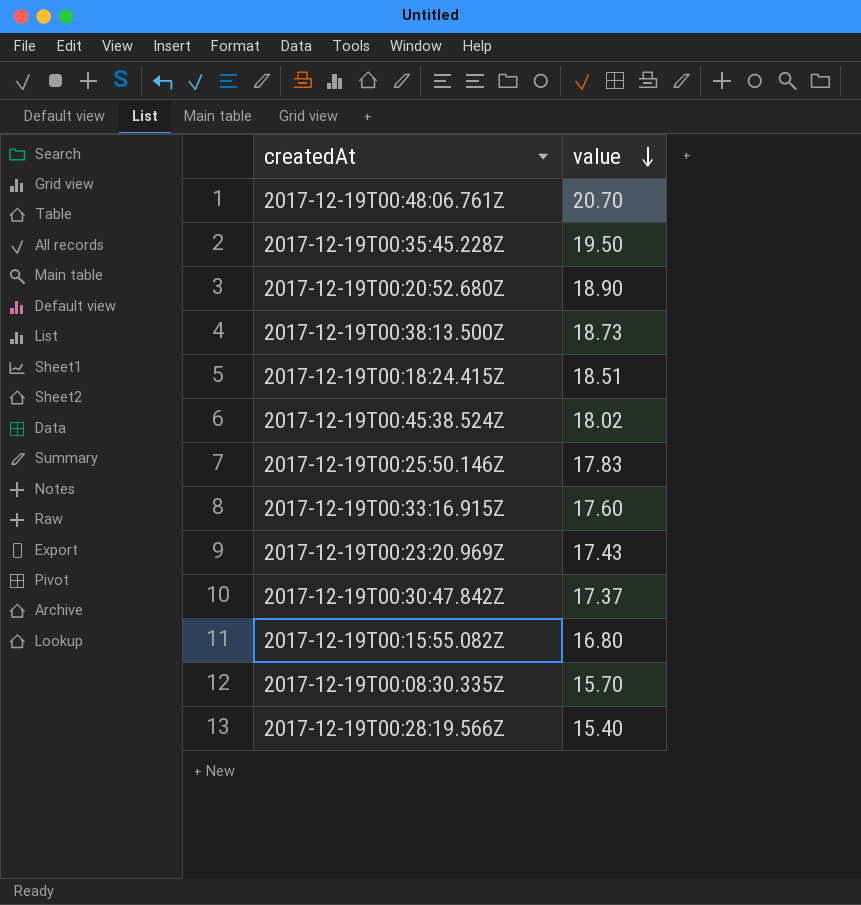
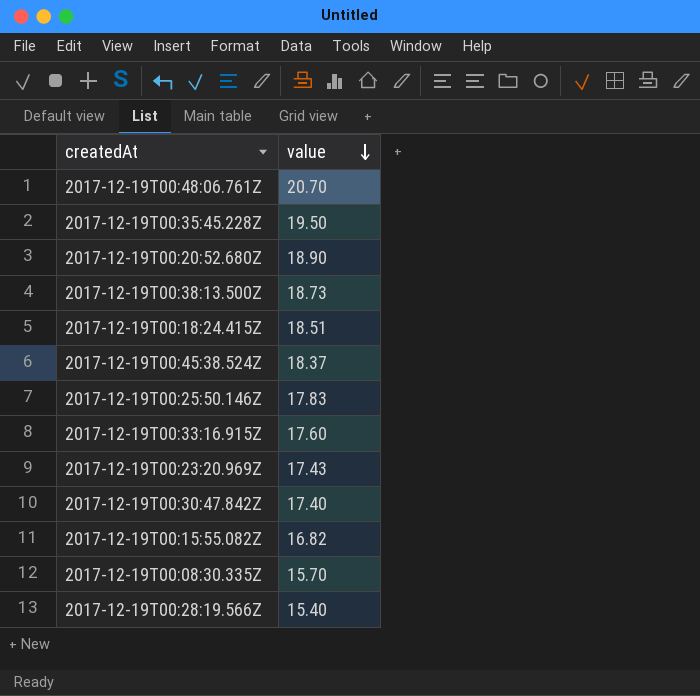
2017-12-19T00:45:38.524Z | value: 18.02 -> 18.37
2017-12-19T00:30:47.842Z | value: 17.37 -> 17.40
2017-12-19T00:15:55.082Z | value: 16.80 -> 16.82

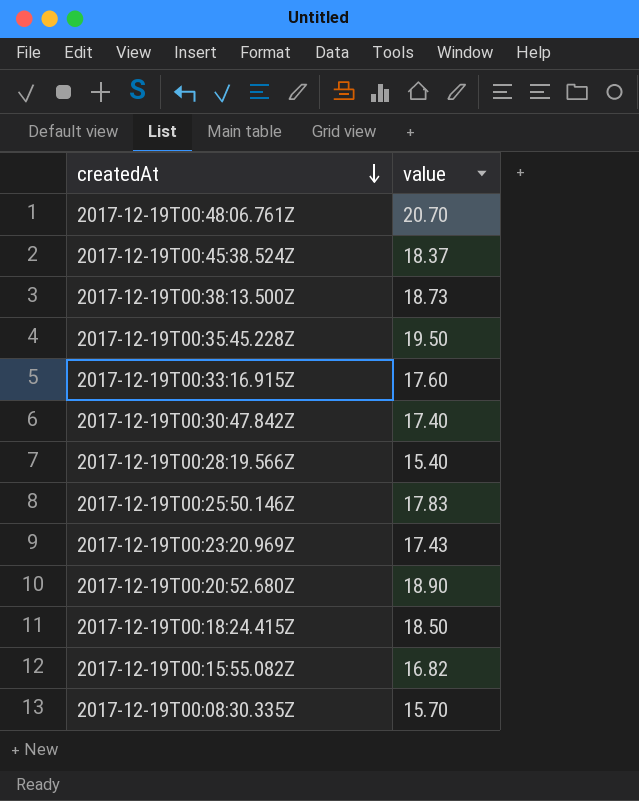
row order: value descending -> createdAt descending
2017-12-19T00:18:24.415Z | value: 18.51 -> 18.50

